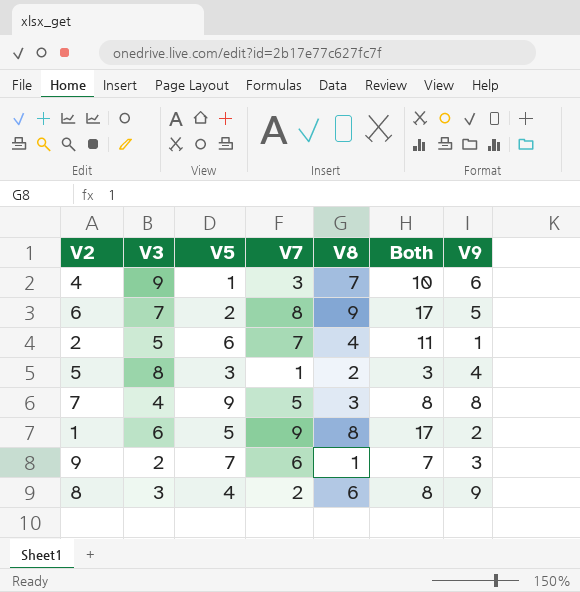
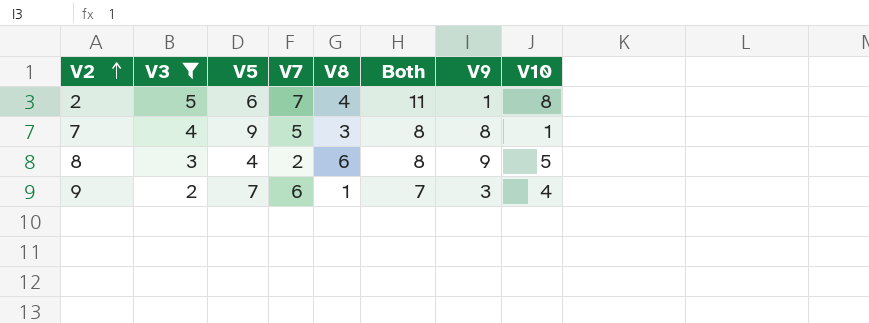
filter: none -> V3 <= 5
row order: none -> V2 ascending
column V10 | position: none -> 8

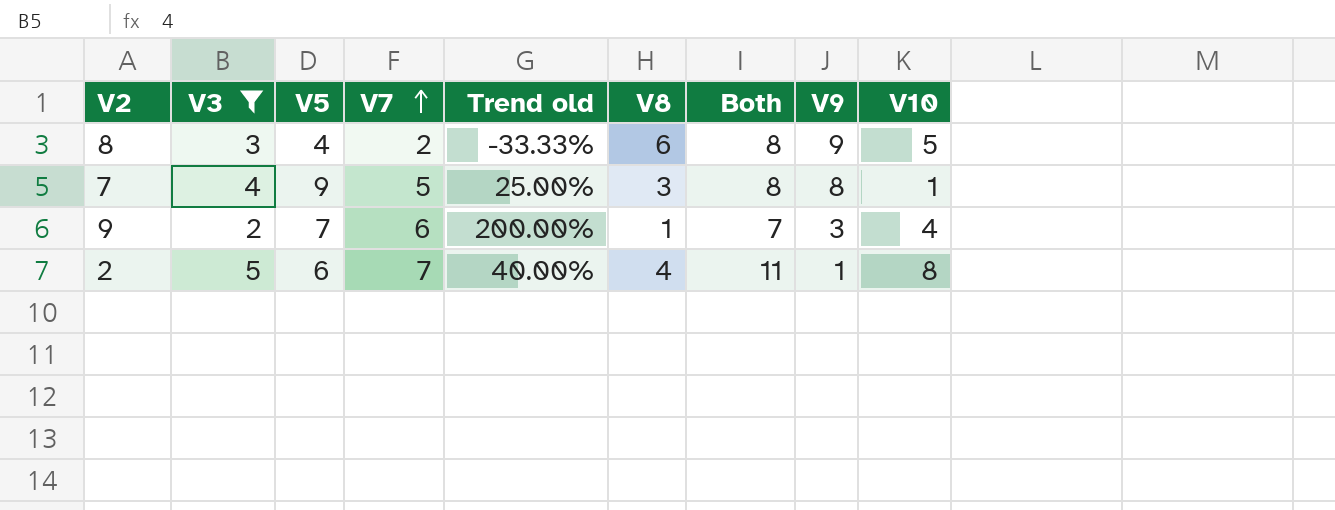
row order: V2 ascending -> V7 ascending
column Trend old | formula: none -> ([V7] - [V3]) / [V3]

